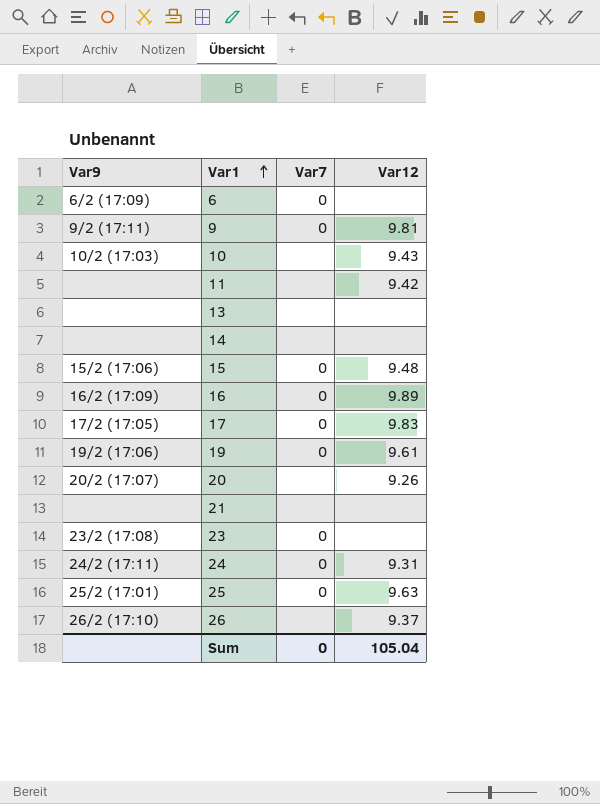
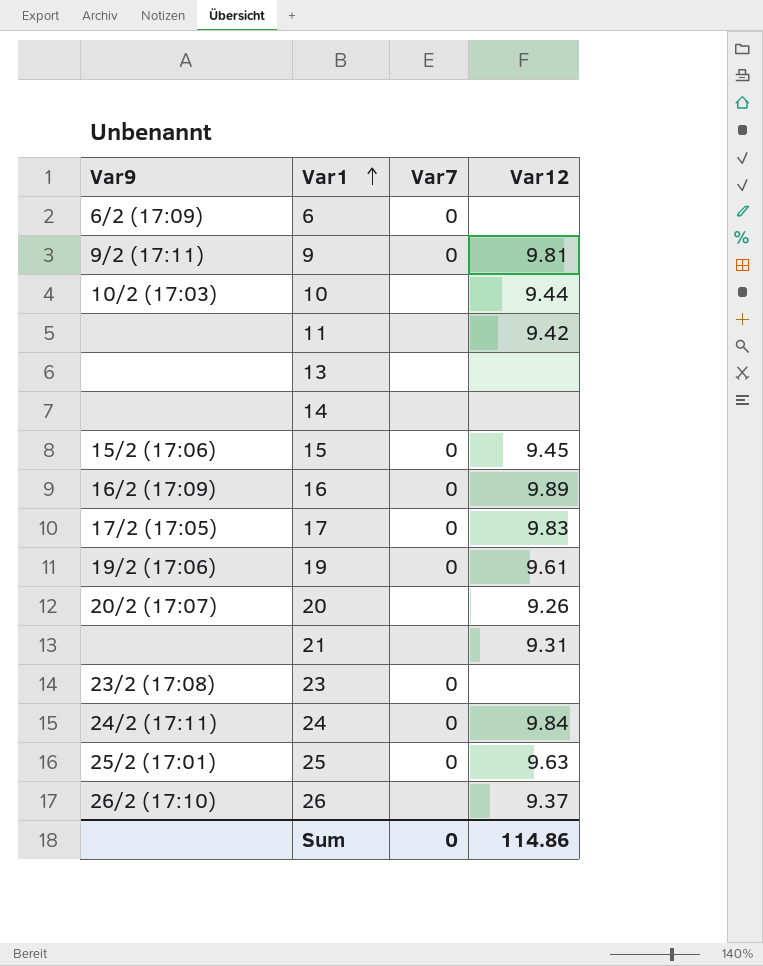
10 | Var12: 9.43 -> 9.44
15 | Var12: 9.48 -> 9.45
21 | Var12: none -> 9.31
24 | Var12: 9.31 -> 9.84
Sum | Var12: 105.04 -> 114.86

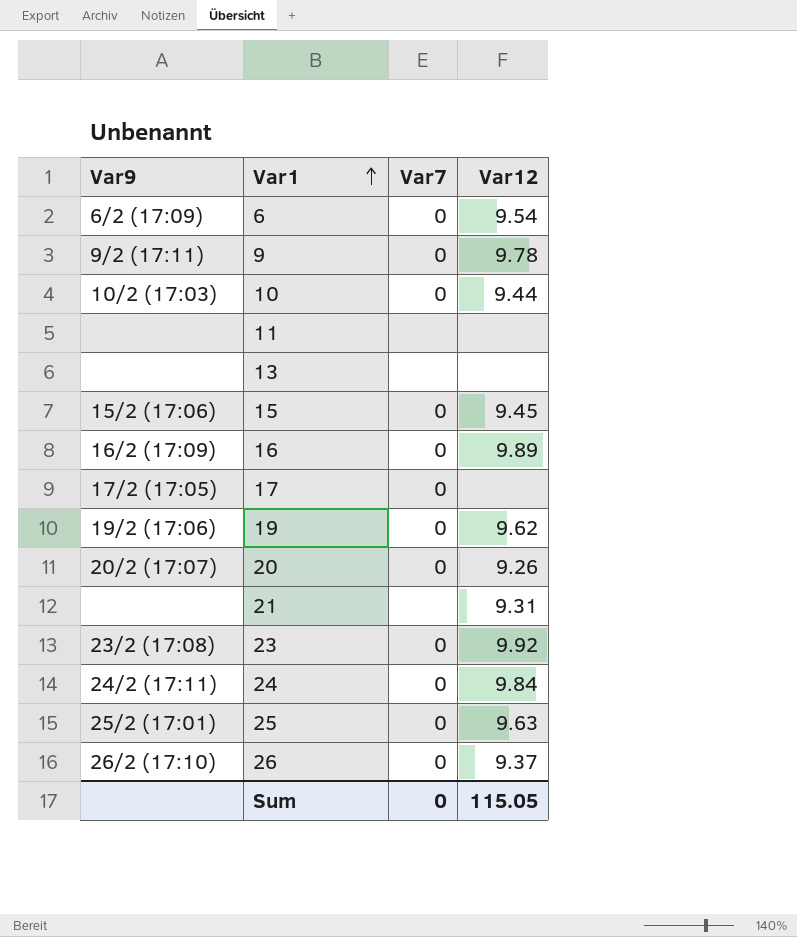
row 14: none | none | none -> none
6 | Var12: none -> 9.54
9 | Var12: 9.81 -> 9.78
10 | Var7: none -> 0
11 | Var12: 9.42 -> none
17 | Var12: 9.83 -> none
19 | Var12: 9.61 -> 9.62
20 | Var7: none -> 0
23 | Var12: none -> 9.92
26 | Var7: none -> 0
Sum | Var12: 114.86 -> 115.05

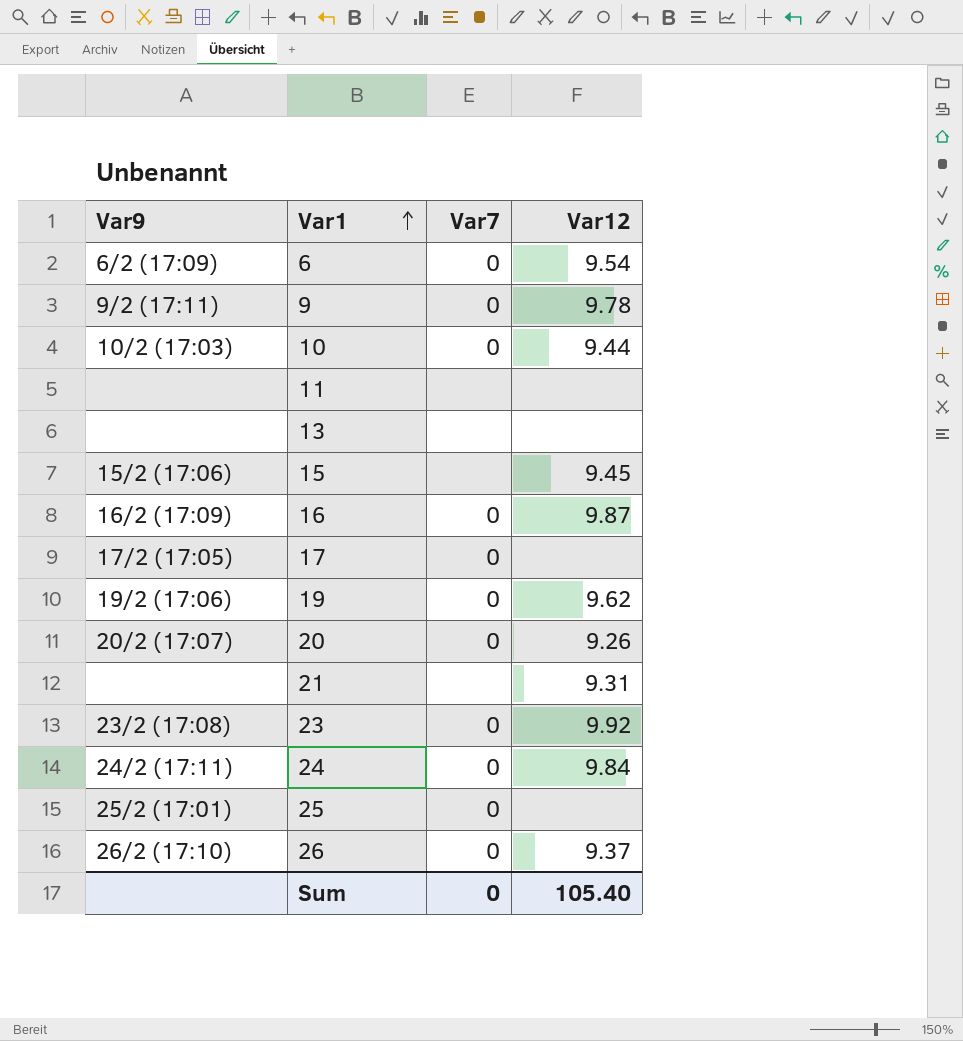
15 | Var7: 0 -> none
16 | Var12: 9.89 -> 9.87
25 | Var12: 9.63 -> none
Sum | Var12: 115.05 -> 105.40

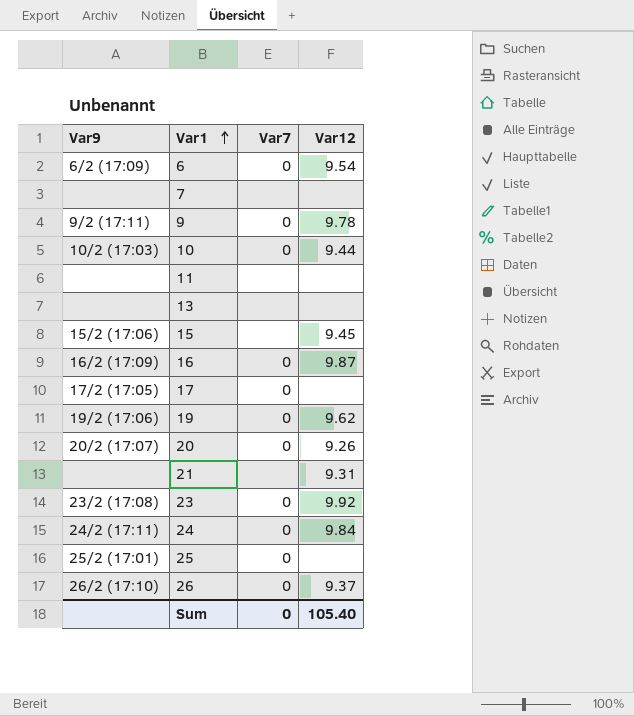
row 7: none -> none | none | none

